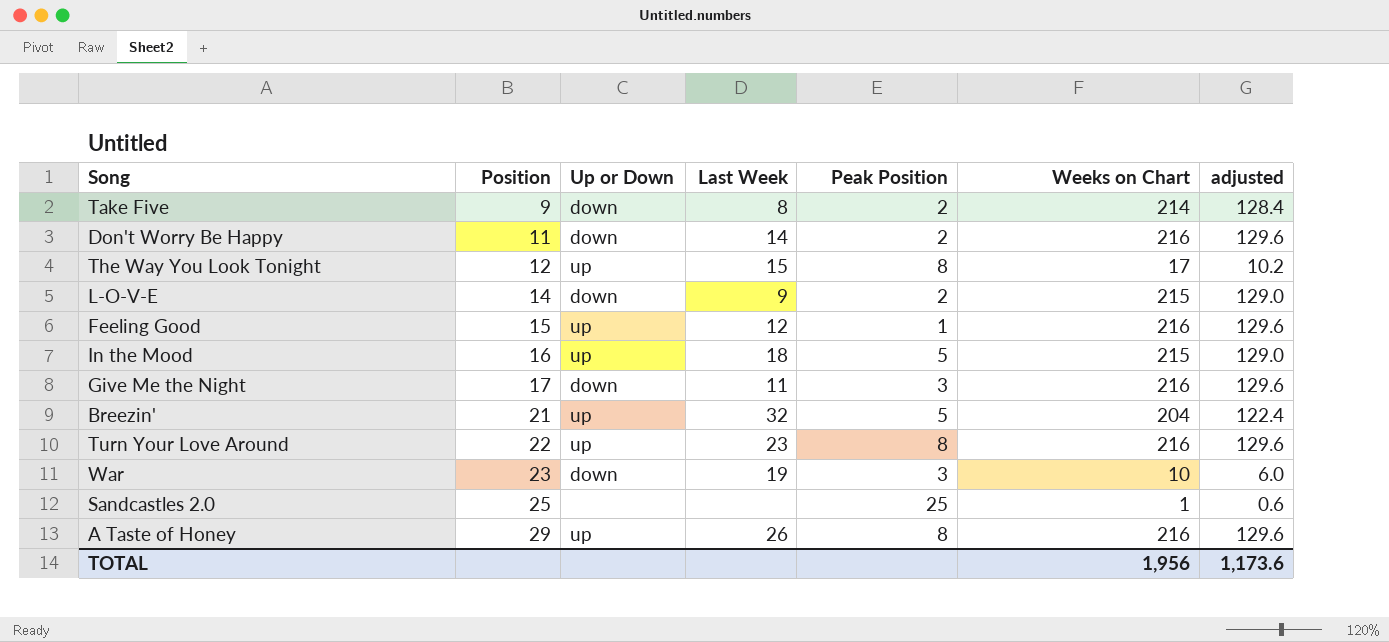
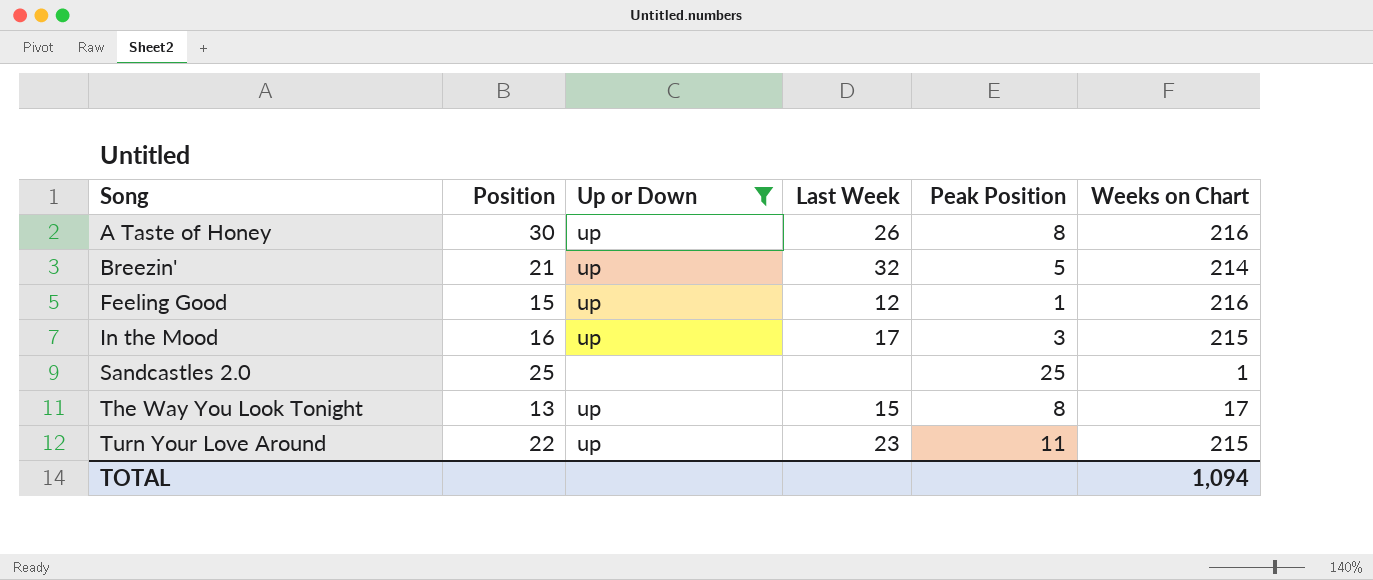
filter: none -> Up or Down != down
row order: Position ascending -> Song ascending
column adjusted | formula: [Weeks on Chart] * 0.6 -> none
A Taste of Honey | Position: 29 -> 30
Breezin' | Weeks on Chart: 204 -> 214
In the Mood | Last Week: 18 -> 17
In the Mood | Peak Position: 5 -> 3
The Way You Look Tonight | Position: 12 -> 13
Turn Your Love Around | Peak Position: 8 -> 11
Turn Your Love Around | Weeks on Chart: 216 -> 215
TOTAL | Weeks on Chart: 1,956 -> 1,094

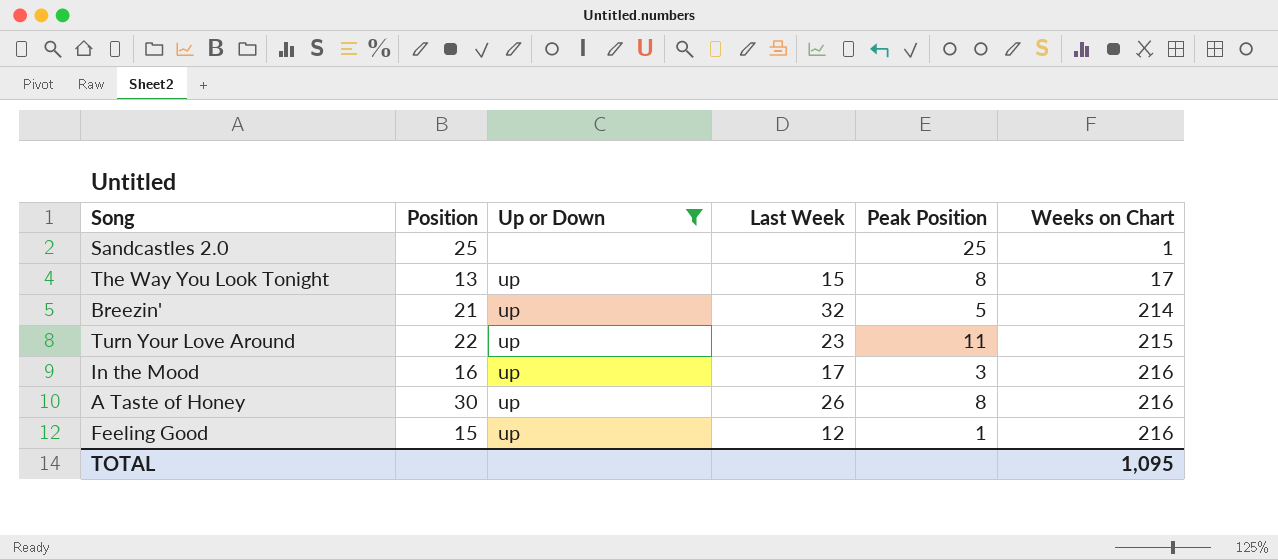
row order: Song ascending -> Weeks on Chart ascending
In the Mood | Weeks on Chart: 215 -> 216
TOTAL | Weeks on Chart: 1,094 -> 1,095

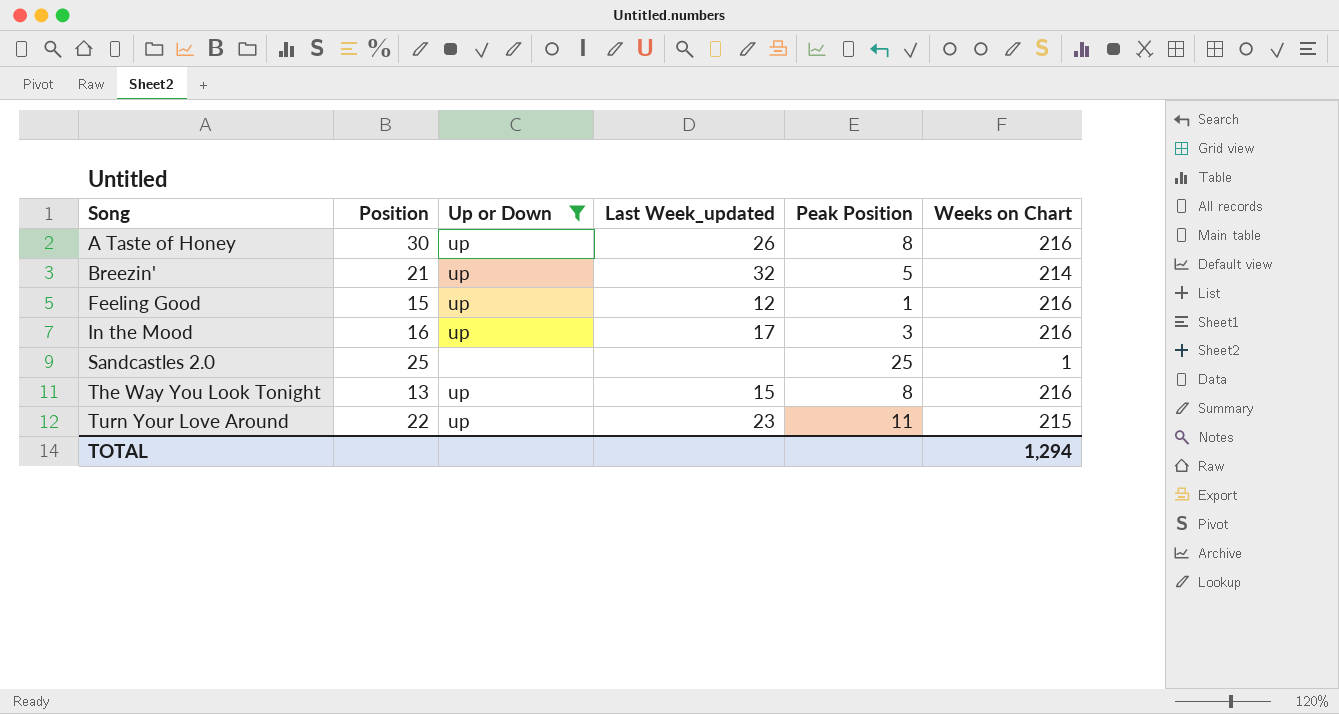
row order: Weeks on Chart ascending -> Song ascending
column name: Last Week -> Last Week_updated
The Way You Look Tonight | Weeks on Chart: 17 -> 216
TOTAL | Weeks on Chart: 1,095 -> 1,294

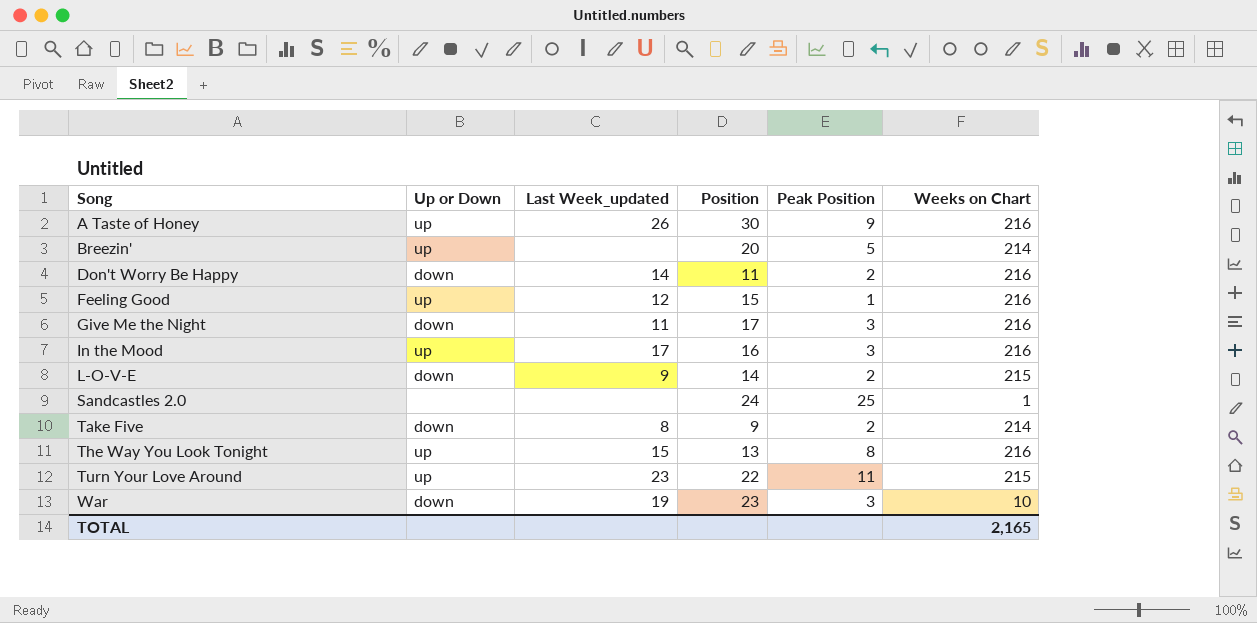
filter: Up or Down != down -> none
column Position | position: 2 -> 4
A Taste of Honey | Peak Position: 8 -> 9
Breezin' | Last Week_updated: 32 -> none
Breezin' | Position: 21 -> 20
Sandcastles 2.0 | Position: 25 -> 24
TOTAL | Weeks on Chart: 1,294 -> 2,165

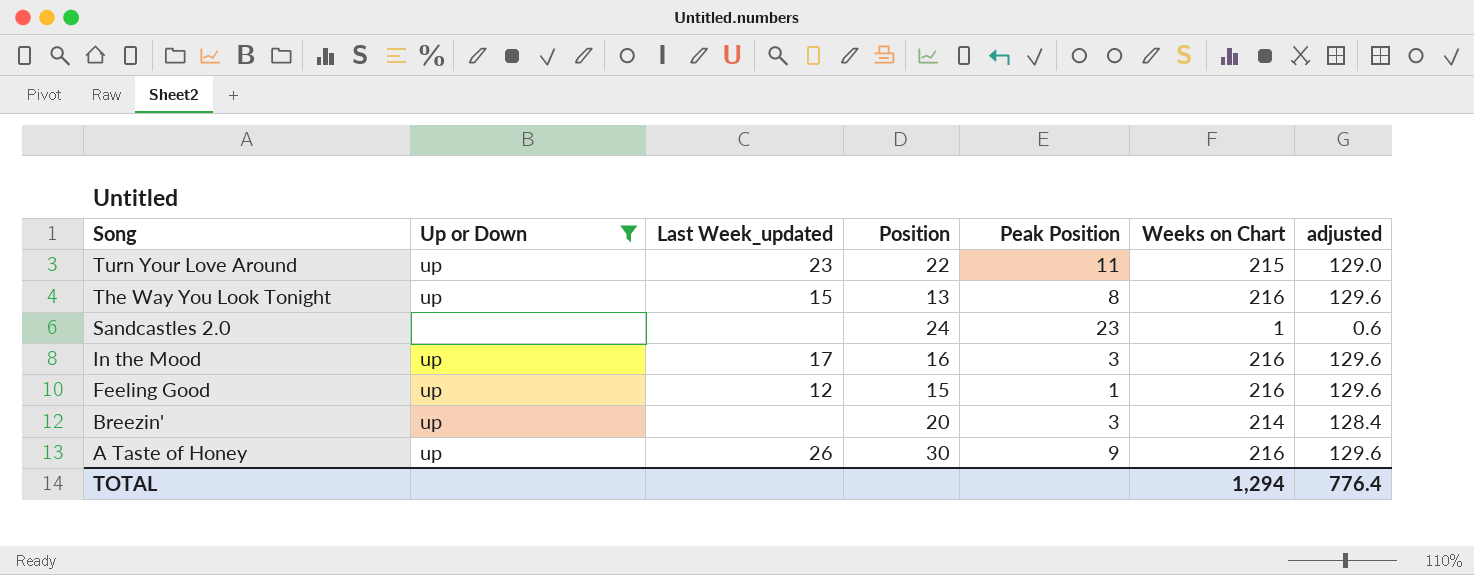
filter: none -> Up or Down != down
row order: Song ascending -> Song descending
column adjusted | formula: none -> [Weeks on Chart] * 0.6
Sandcastles 2.0 | Peak Position: 25 -> 23
Breezin' | Peak Position: 5 -> 3
TOTAL | Weeks on Chart: 2,165 -> 1,294

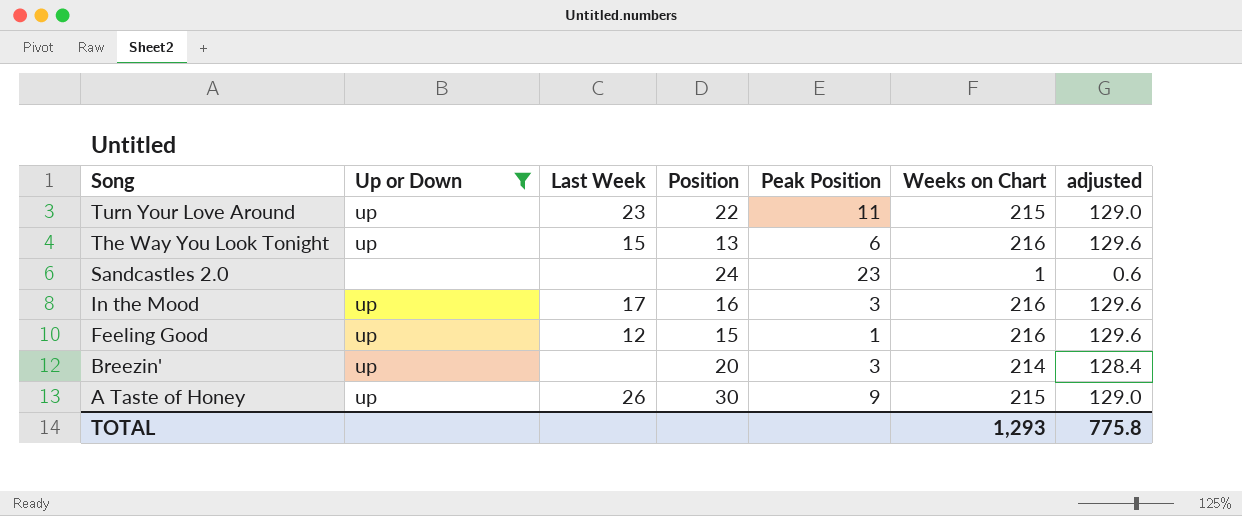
column name: Last Week_updated -> Last Week
The Way You Look Tonight | Peak Position: 8 -> 6
A Taste of Honey | Weeks on Chart: 216 -> 215
A Taste of Honey | adjusted: 129.6 -> 129.0
TOTAL | Weeks on Chart: 1,294 -> 1,293
TOTAL | adjusted: 776.4 -> 775.8

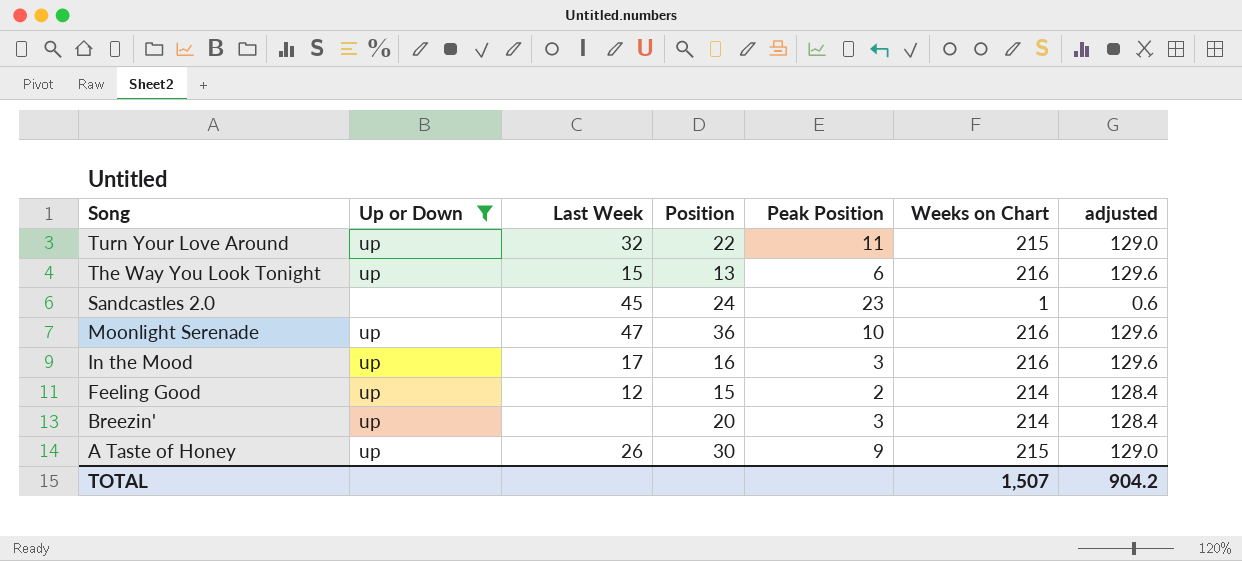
Turn Your Love Around | Last Week: 23 -> 32
Sandcastles 2.0 | Last Week: none -> 45
row Moonlight Serenade: none -> up | 47 | 36 | 10 | 216 | 129.6
Feeling Good | Peak Position: 1 -> 2
Feeling Good | Weeks on Chart: 216 -> 214
Feeling Good | adjusted: 129.6 -> 128.4
TOTAL | Weeks on Chart: 1,293 -> 1,507
TOTAL | adjusted: 775.8 -> 904.2

